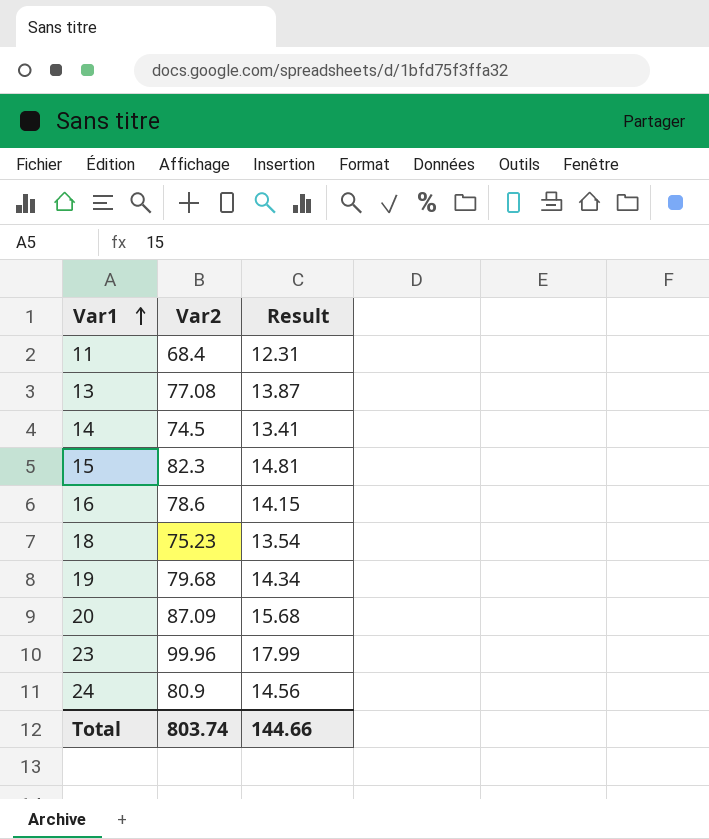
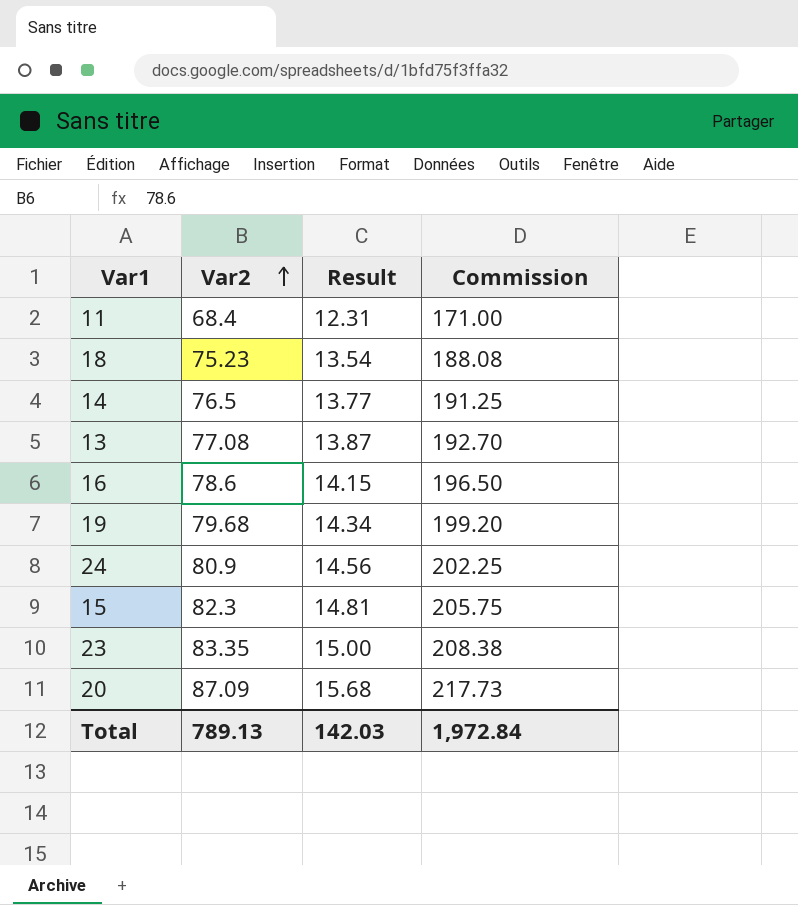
row order: Var1 ascending -> Var2 ascending
column Commission | formula: none -> [Var2] * 2.5
14 | Var2: 74.5 -> 76.5
14 | Result: 13.41 -> 13.77
23 | Var2: 99.96 -> 83.35
23 | Result: 17.99 -> 15.00
Total | Var2: 803.74 -> 789.13
Total | Result: 144.66 -> 142.03

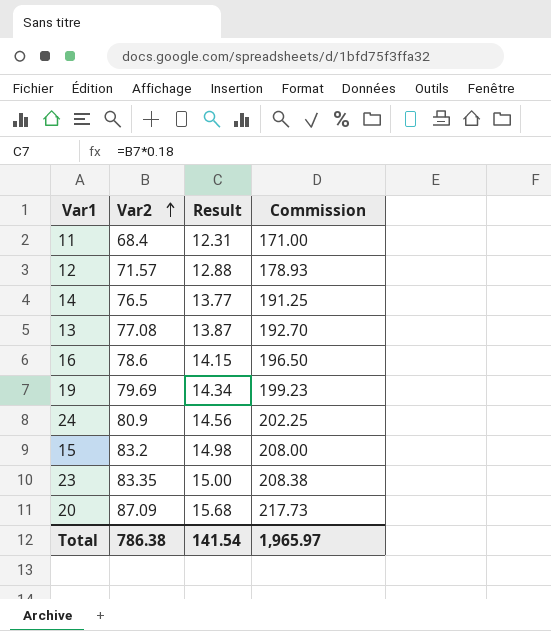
row 18: 75.23 | 13.54 | 188.08 -> none
row 12: none -> 71.57 | 12.88 | 178.93
19 | Var2: 79.68 -> 79.69
19 | Commission: 199.20 -> 199.23
15 | Var2: 82.3 -> 83.2
15 | Result: 14.81 -> 14.98
15 | Commission: 205.75 -> 208.00
Total | Var2: 789.13 -> 786.38
Total | Result: 142.03 -> 141.54
Total | Commission: 1,972.84 -> 1,965.97

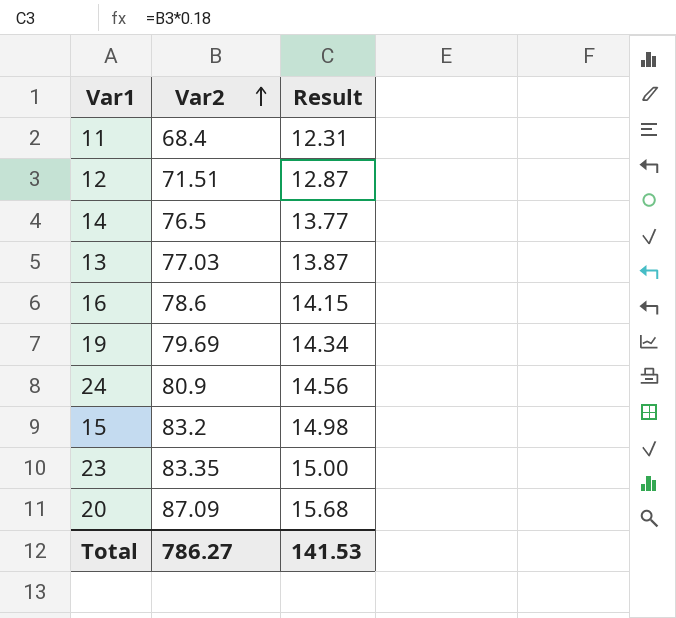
column Commission | formula: [Var2] * 2.5 -> none
12 | Var2: 71.57 -> 71.51
12 | Result: 12.88 -> 12.87
13 | Var2: 77.08 -> 77.03
Total | Var2: 786.38 -> 786.27
Total | Result: 141.54 -> 141.53

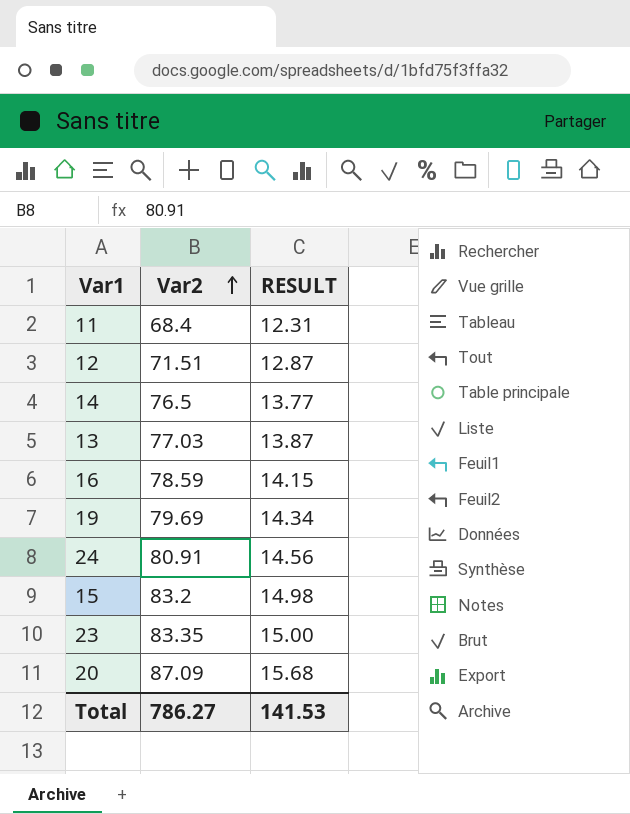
column name: Result -> RESULT
16 | Var2: 78.6 -> 78.59
24 | Var2: 80.9 -> 80.91

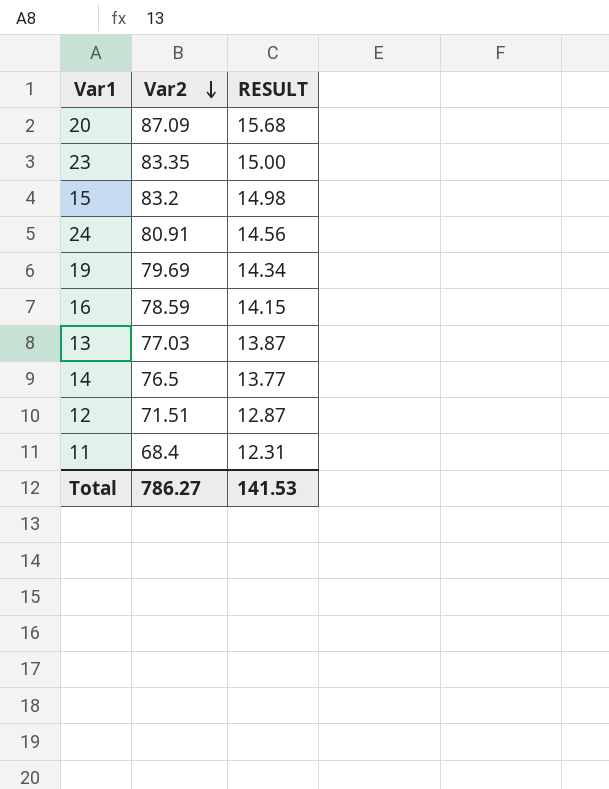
row order: Var2 ascending -> Var2 descending

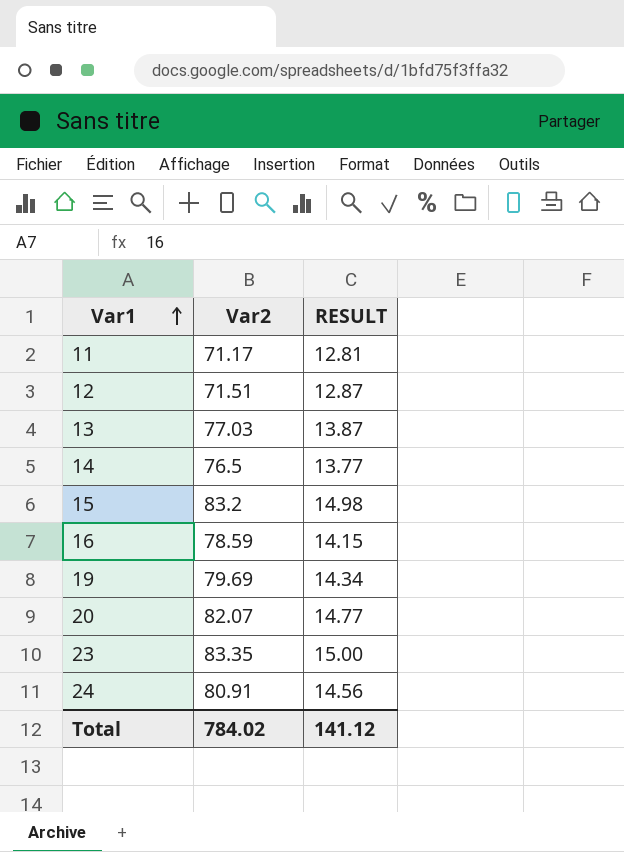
row order: Var2 descending -> Var1 ascending
11 | Var2: 68.4 -> 71.17
11 | RESULT: 12.31 -> 12.81
20 | Var2: 87.09 -> 82.07
20 | RESULT: 15.68 -> 14.77
Total | Var2: 786.27 -> 784.02
Total | RESULT: 141.53 -> 141.12

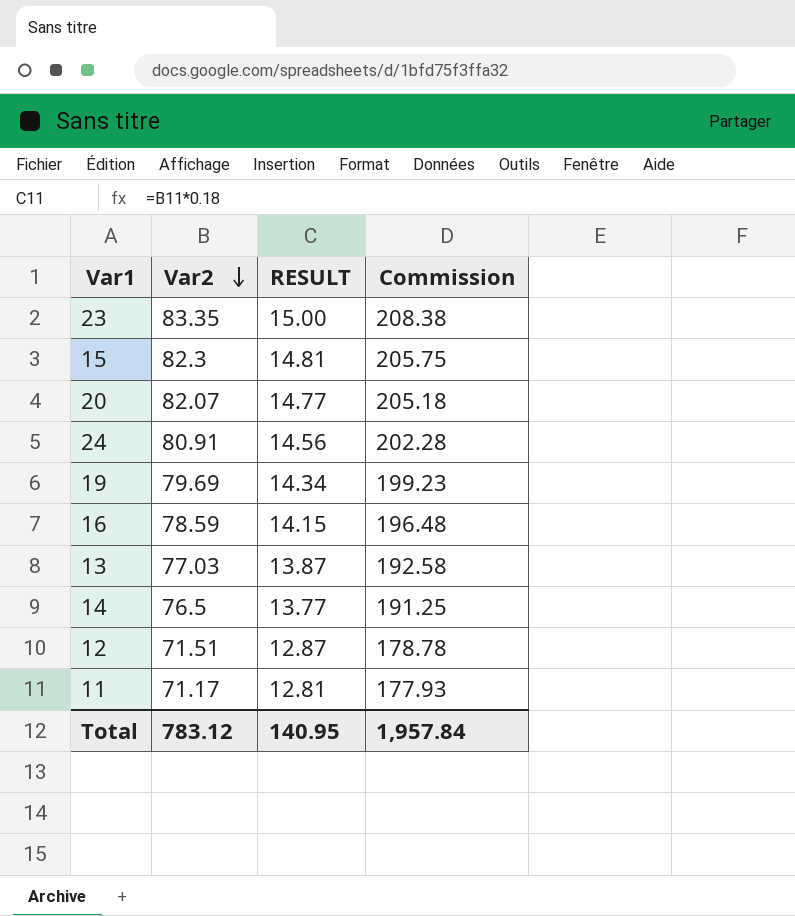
row order: Var1 ascending -> Var2 descending
column Commission | formula: none -> [Var2] * 2.5
15 | Var2: 83.2 -> 82.3
15 | RESULT: 14.98 -> 14.81
Total | Var2: 784.02 -> 783.12
Total | RESULT: 141.12 -> 140.95

